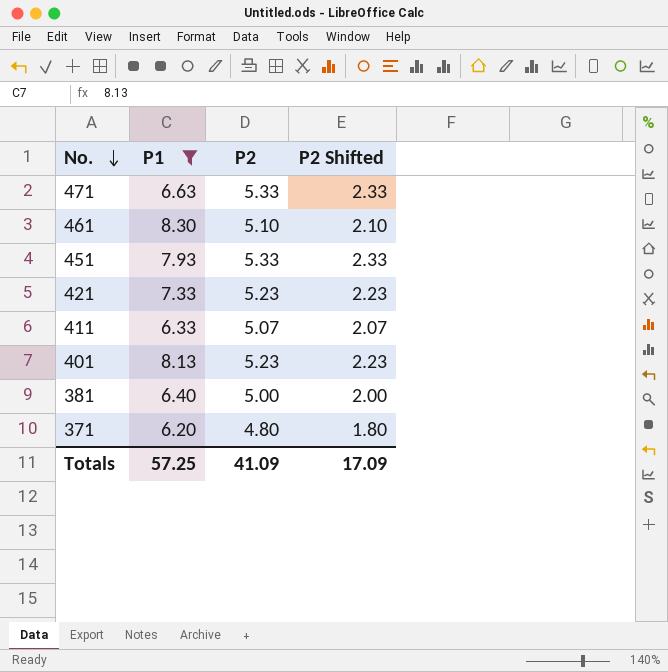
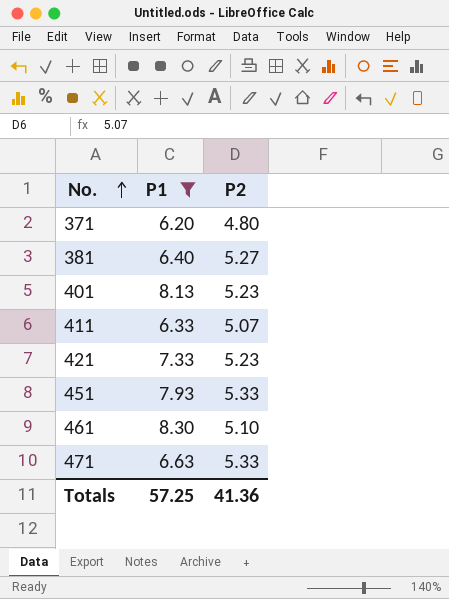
row order: No. descending -> No. ascending
column P2 Shifted | formula: [P2] - 3 -> none
381 | P2: 5.00 -> 5.27
Totals | P2: 41.09 -> 41.36

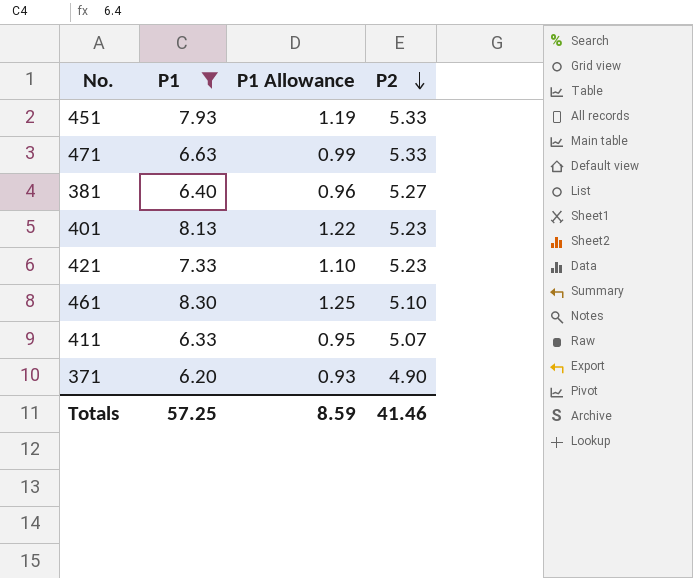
row order: No. ascending -> P2 descending
column P1 Allowance | formula: none -> [P1] * 0.15
371 | P2: 4.80 -> 4.90
Totals | P2: 41.36 -> 41.46

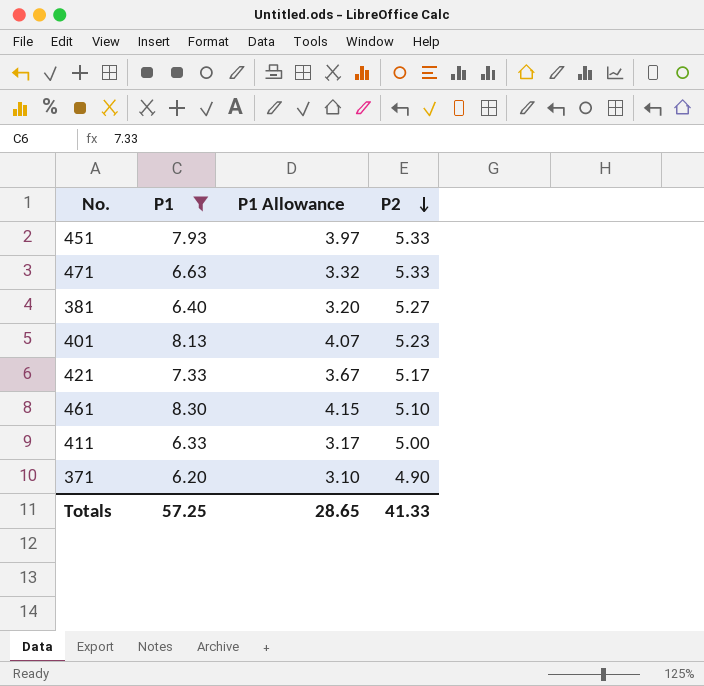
column P1 Allowance | formula: [P1] * 0.15 -> [P1] * 0.5
421 | P2: 5.23 -> 5.17
411 | P2: 5.07 -> 5.00
Totals | P1 Allowance: 8.59 -> 28.65
Totals | P2: 41.46 -> 41.33

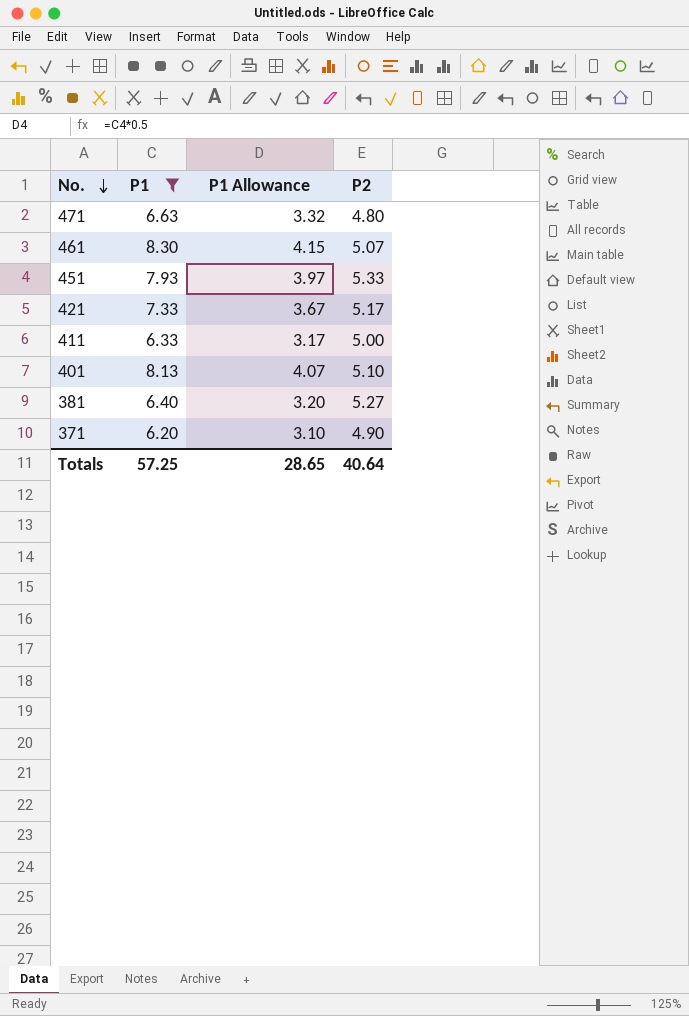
row order: P2 descending -> No. descending
471 | P2: 5.33 -> 4.80
461 | P2: 5.10 -> 5.07
401 | P2: 5.23 -> 5.10
Totals | P2: 41.33 -> 40.64

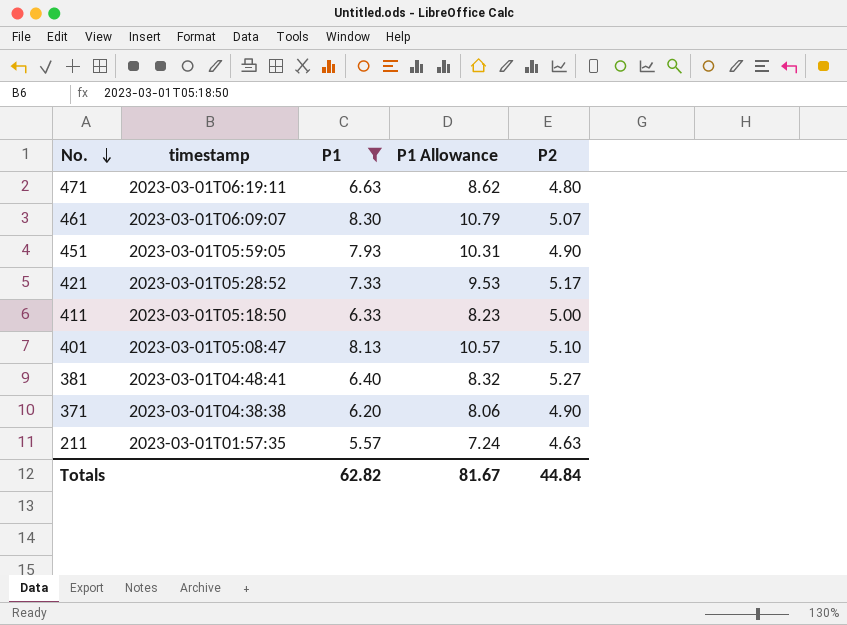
column timestamp | position: none -> 2
column P1 Allowance | formula: [P1] * 0.5 -> [P1] * 1.3
451 | P2: 5.33 -> 4.90
row 211: none -> 2023-03-01T01:57:35 | 5.57 | 7.24 | 4.63
Totals | P1: 57.25 -> 62.82
Totals | P1 Allowance: 28.65 -> 81.67
Totals | P2: 40.64 -> 44.84

